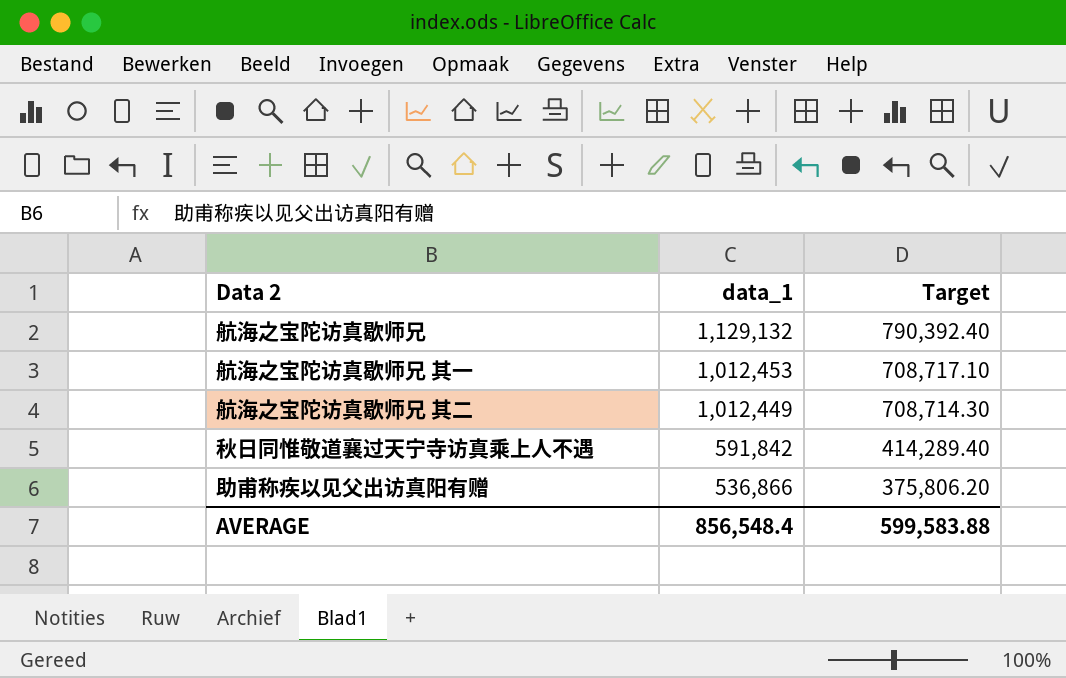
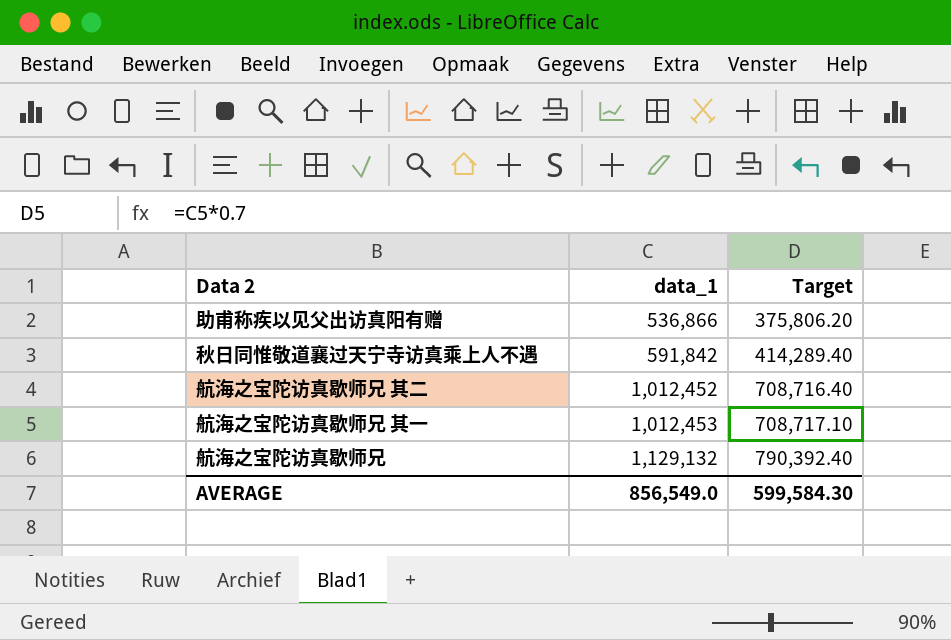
row order: data_1 descending -> data_1 ascending
航海之宝陀访真歇师兄 其二 | data_1: 1,012,449 -> 1,012,452
航海之宝陀访真歇师兄 其二 | Target: 708,714.30 -> 708,716.40
AVERAGE | data_1: 856,548.4 -> 856,549.0
AVERAGE | Target: 599,583.88 -> 599,584.30

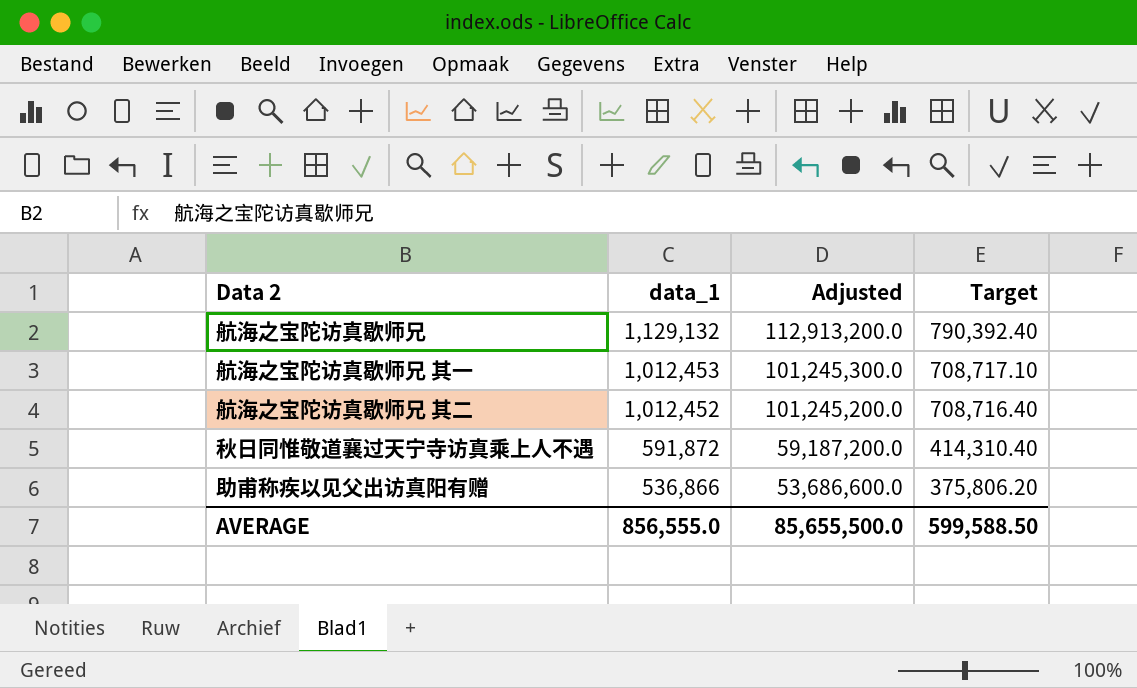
row order: data_1 ascending -> data_1 descending
column Adjusted | formula: none -> [data_1] * 100
秋日同惟敬道襄过天宁寺访真乘上人不遇 | data_1: 591,842 -> 591,872
秋日同惟敬道襄过天宁寺访真乘上人不遇 | Target: 414,289.40 -> 414,310.40
AVERAGE | data_1: 856,549.0 -> 856,555.0
AVERAGE | Target: 599,584.30 -> 599,588.50

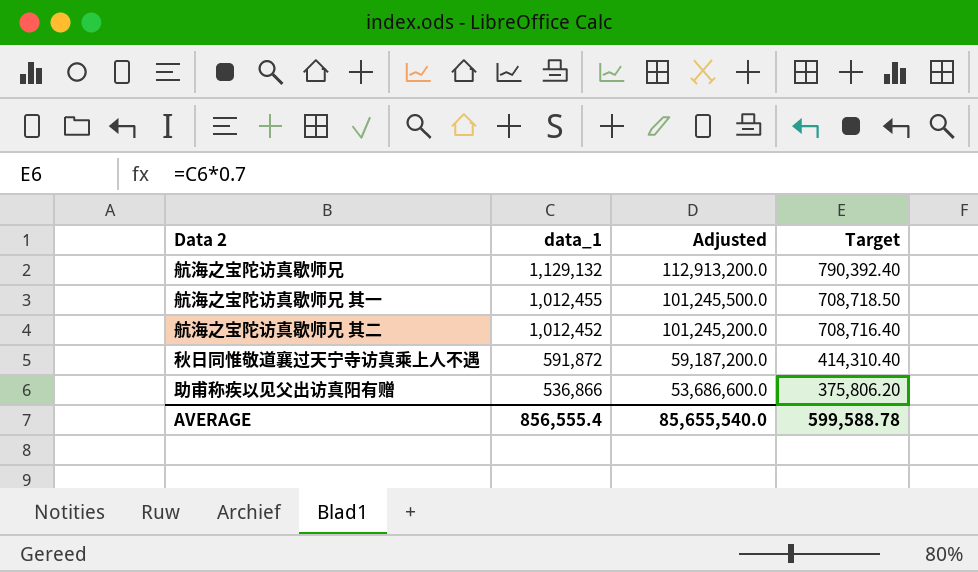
航海之宝陀访真歇师兄 其一 | data_1: 1,012,453 -> 1,012,455
航海之宝陀访真歇师兄 其一 | Adjusted: 101,245,300.0 -> 101,245,500.0
航海之宝陀访真歇师兄 其一 | Target: 708,717.10 -> 708,718.50
AVERAGE | data_1: 856,555.0 -> 856,555.4
AVERAGE | Adjusted: 85,655,500.0 -> 85,655,540.0
AVERAGE | Target: 599,588.50 -> 599,588.78

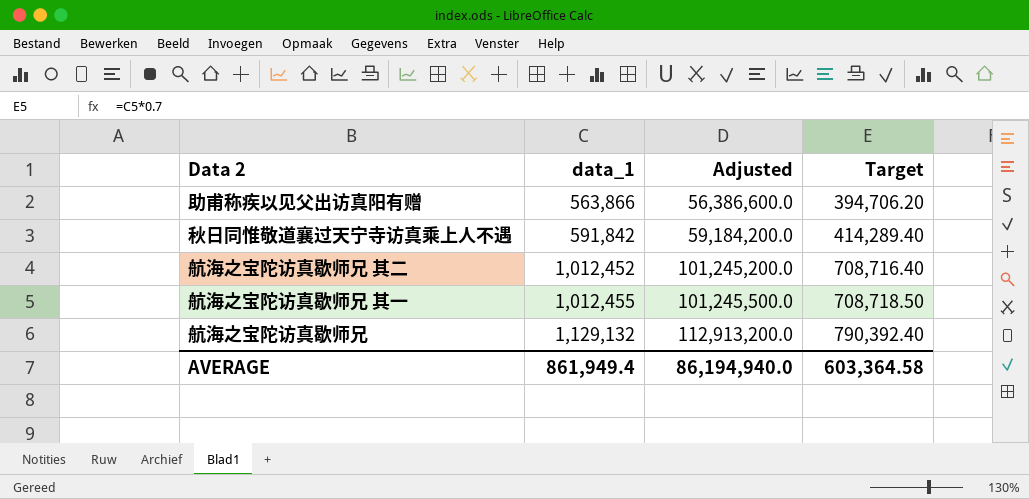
row order: data_1 descending -> data_1 ascending
助甫称疾以见父出访真阳有赠 | data_1: 536,866 -> 563,866
助甫称疾以见父出访真阳有赠 | Adjusted: 53,686,600.0 -> 56,386,600.0
助甫称疾以见父出访真阳有赠 | Target: 375,806.20 -> 394,706.20
秋日同惟敬道襄过天宁寺访真乘上人不遇 | data_1: 591,872 -> 591,842
秋日同惟敬道襄过天宁寺访真乘上人不遇 | Adjusted: 59,187,200.0 -> 59,184,200.0
秋日同惟敬道襄过天宁寺访真乘上人不遇 | Target: 414,310.40 -> 414,289.40
AVERAGE | data_1: 856,555.4 -> 861,949.4
AVERAGE | Adjusted: 85,655,540.0 -> 86,194,940.0
AVERAGE | Target: 599,588.78 -> 603,364.58

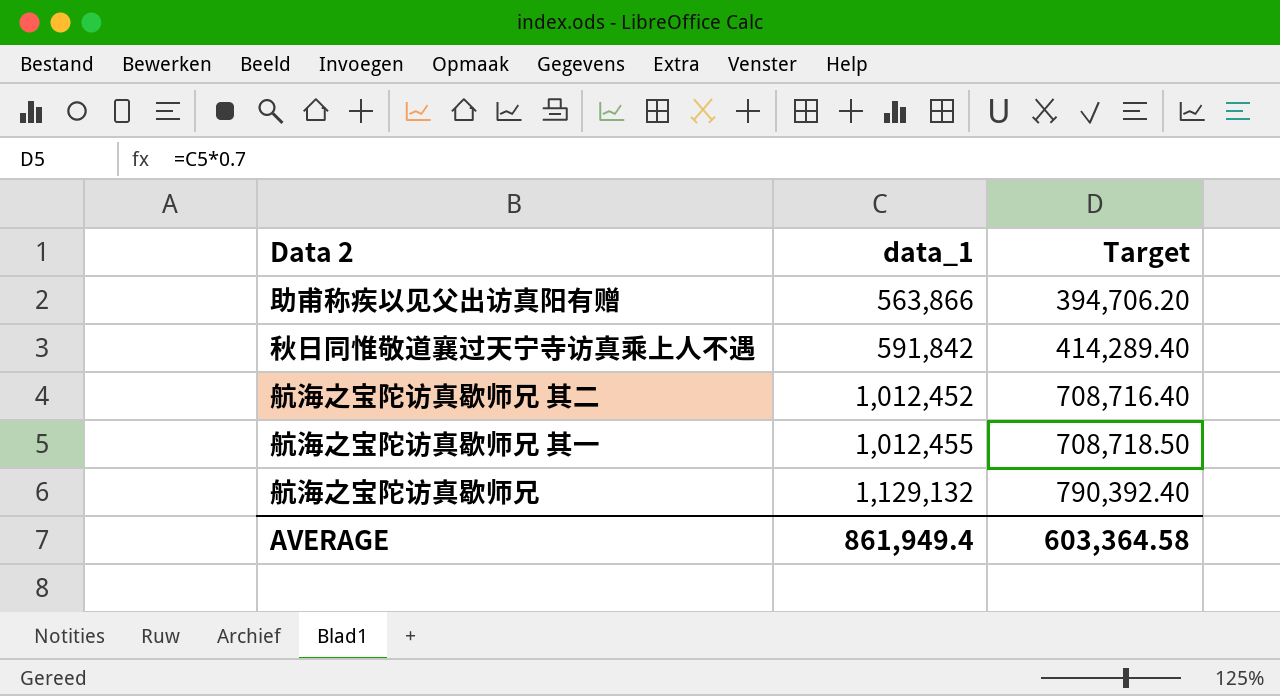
column Adjusted | formula: [data_1] * 100 -> none

